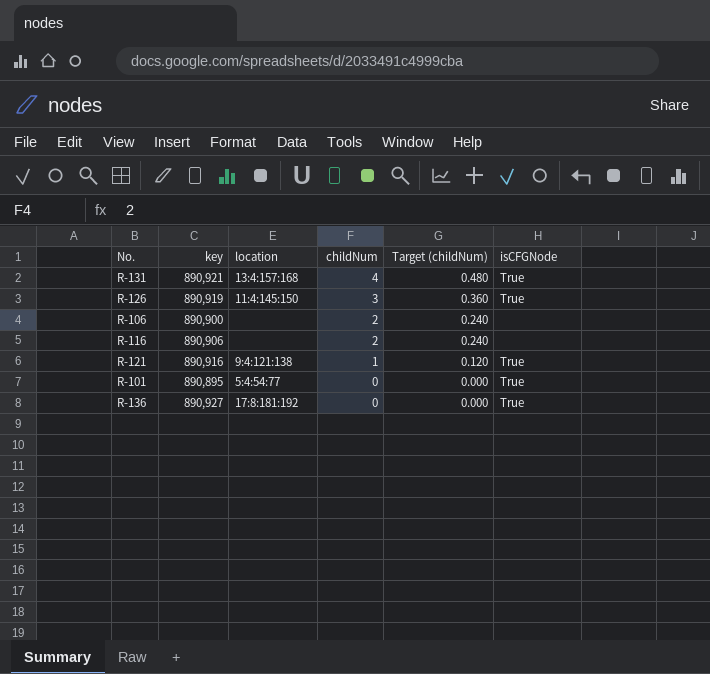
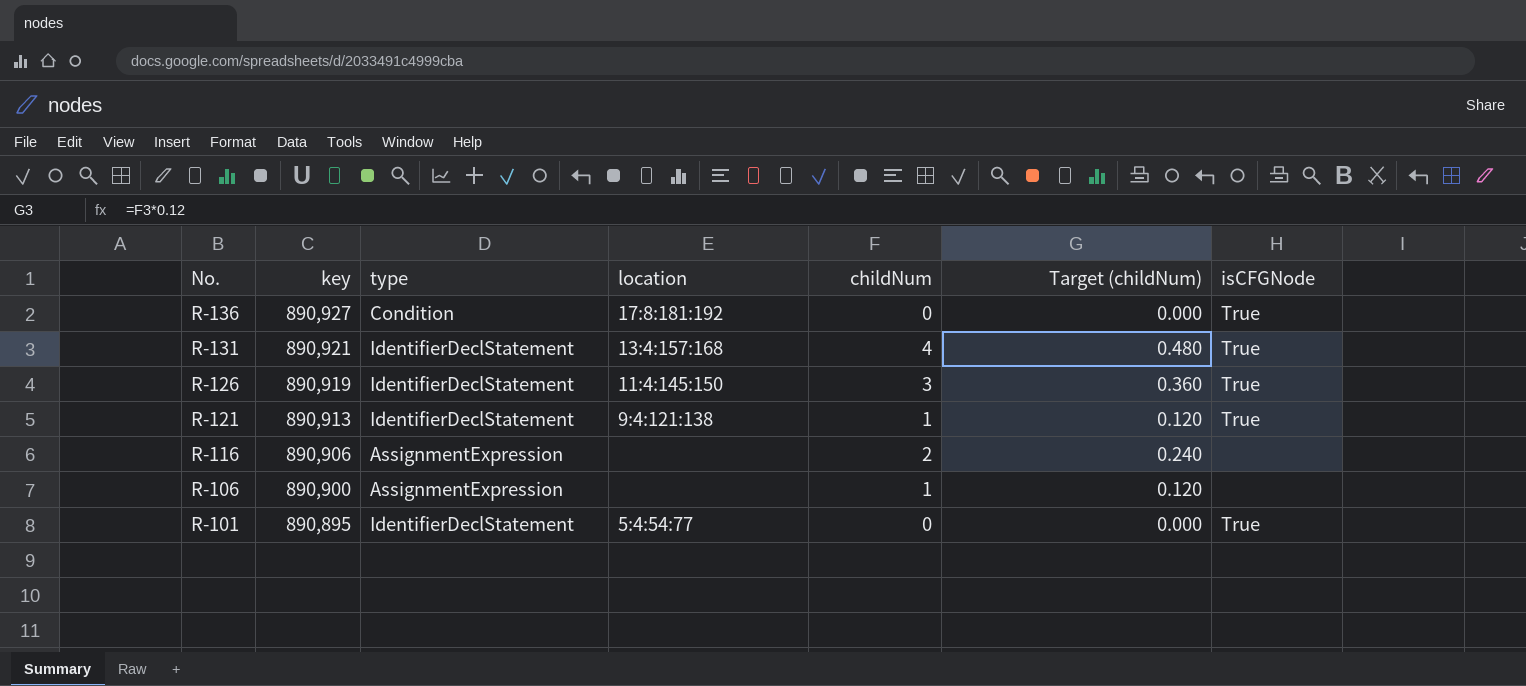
row order: childNum descending -> No. descending
column type | position: none -> 3
R-121 | key: 890,916 -> 890,913
R-106 | childNum: 2 -> 1
R-106 | Target (childNum): 0.240 -> 0.120

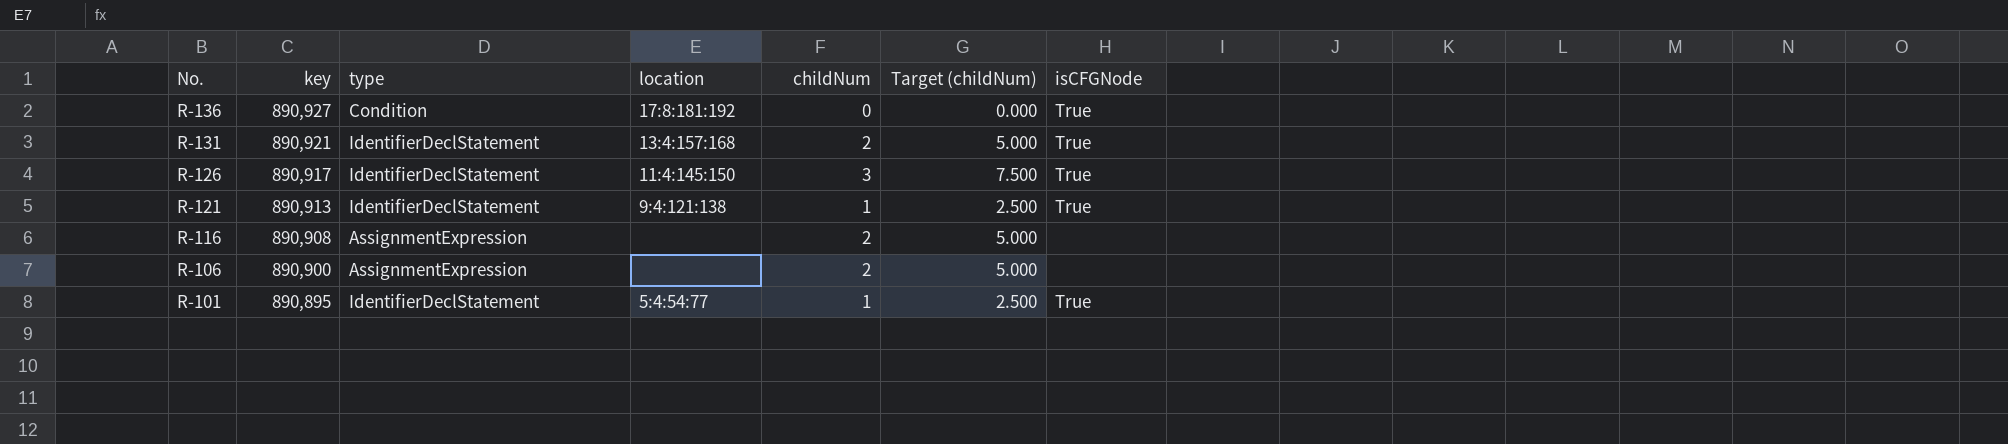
column Target (childNum) | formula: [childNum] * 0.12 -> [childNum] * 2.5
R-131 | childNum: 4 -> 2
R-126 | key: 890,919 -> 890,917
R-116 | key: 890,906 -> 890,908
R-106 | childNum: 1 -> 2
R-101 | childNum: 0 -> 1

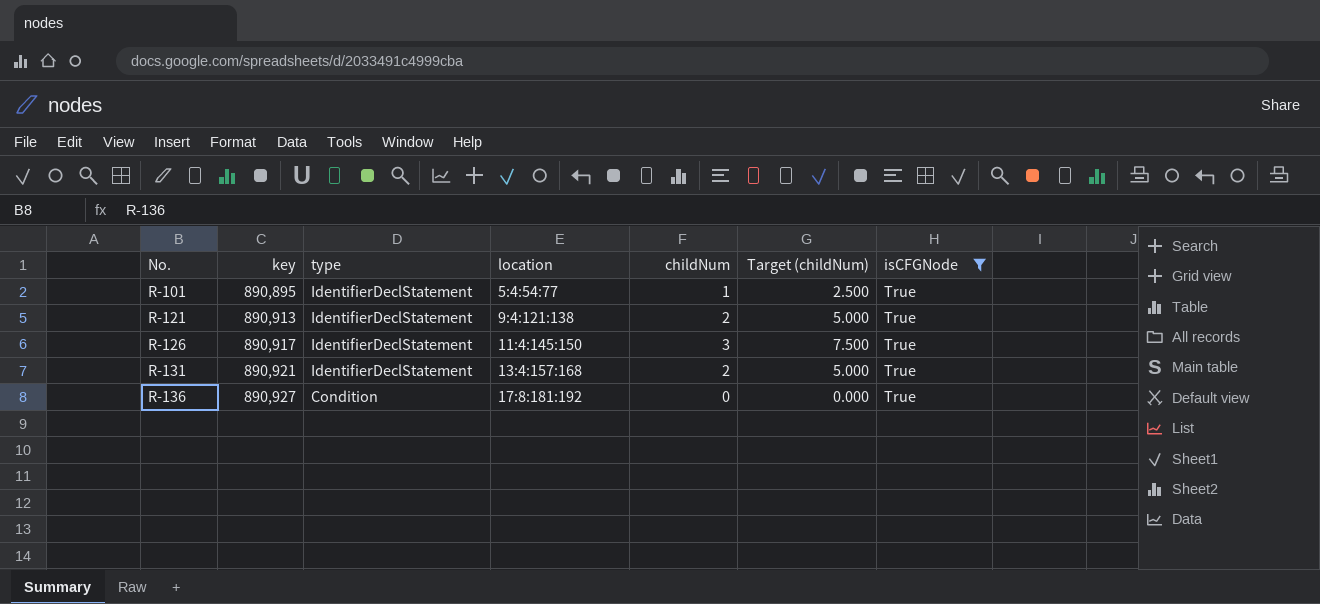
filter: none -> isCFGNode = True
row order: No. descending -> No. ascending
R-121 | childNum: 1 -> 2
R-121 | Target (childNum): 2.500 -> 5.000

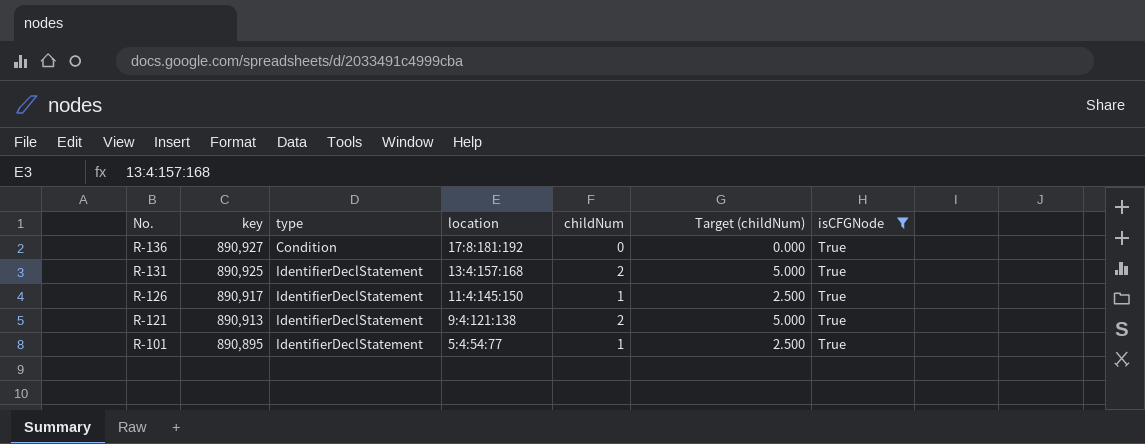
row order: No. ascending -> No. descending
R-131 | key: 890,921 -> 890,925
R-126 | childNum: 3 -> 1
R-126 | Target (childNum): 7.500 -> 2.500

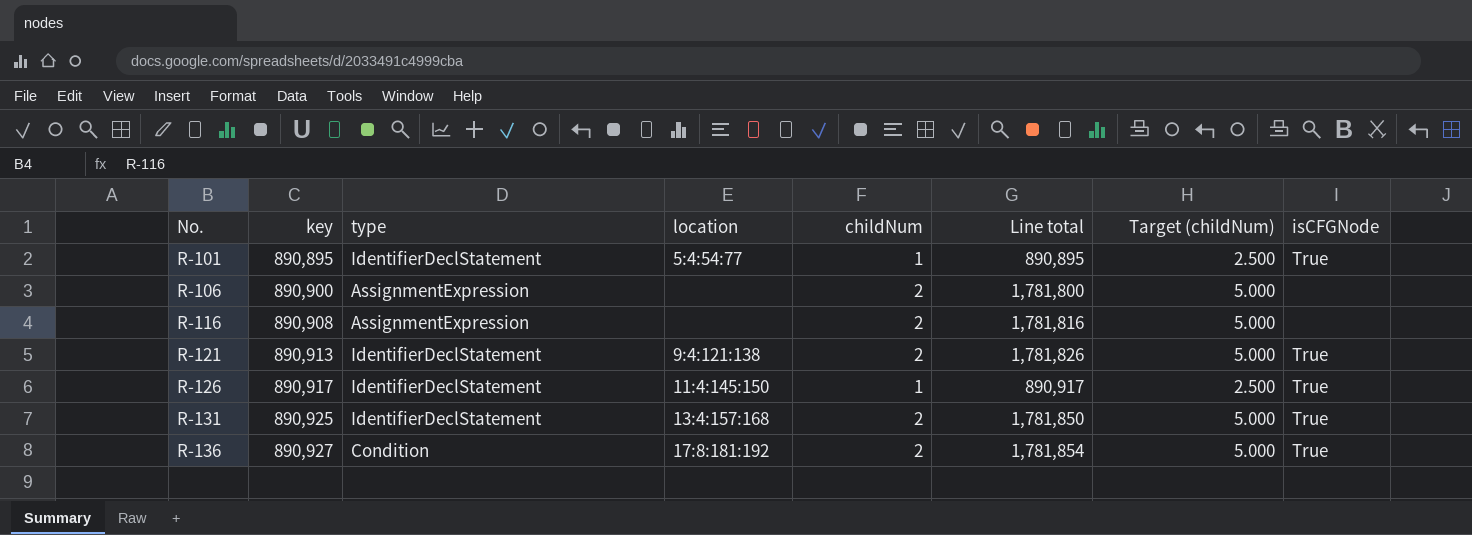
filter: isCFGNode = True -> none
row order: No. descending -> No. ascending
column Line total | formula: none -> [key] * [childNum]
R-136 | childNum: 0 -> 2
R-136 | Target (childNum): 0.000 -> 5.000

